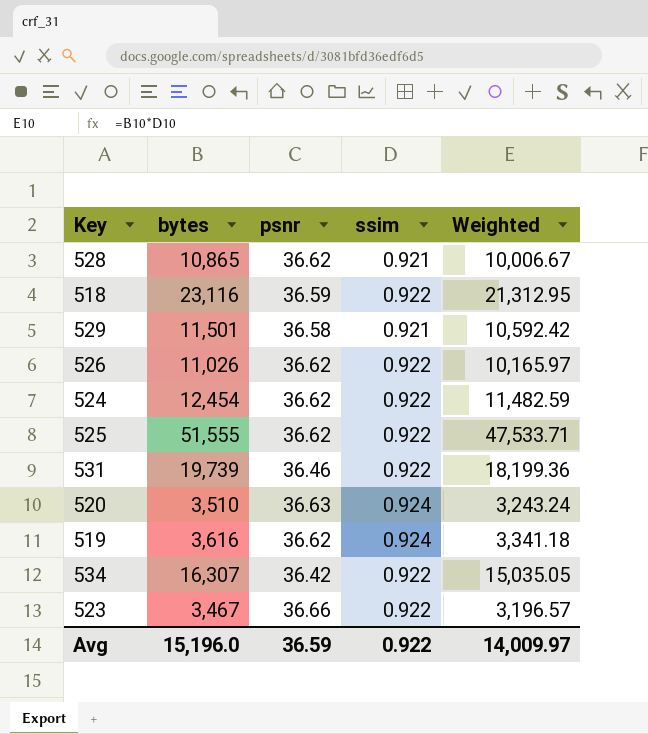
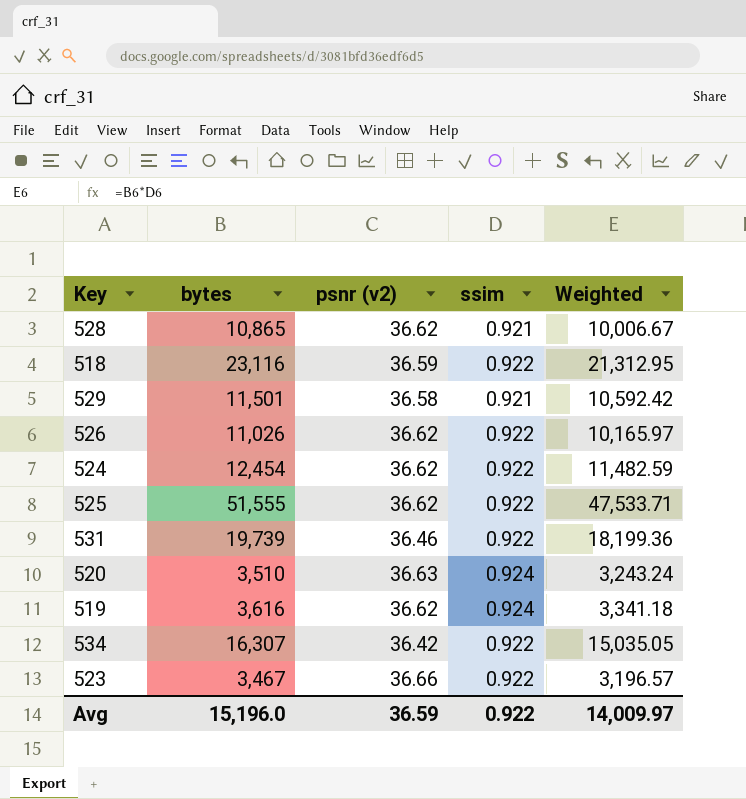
column name: psnr -> psnr (v2)

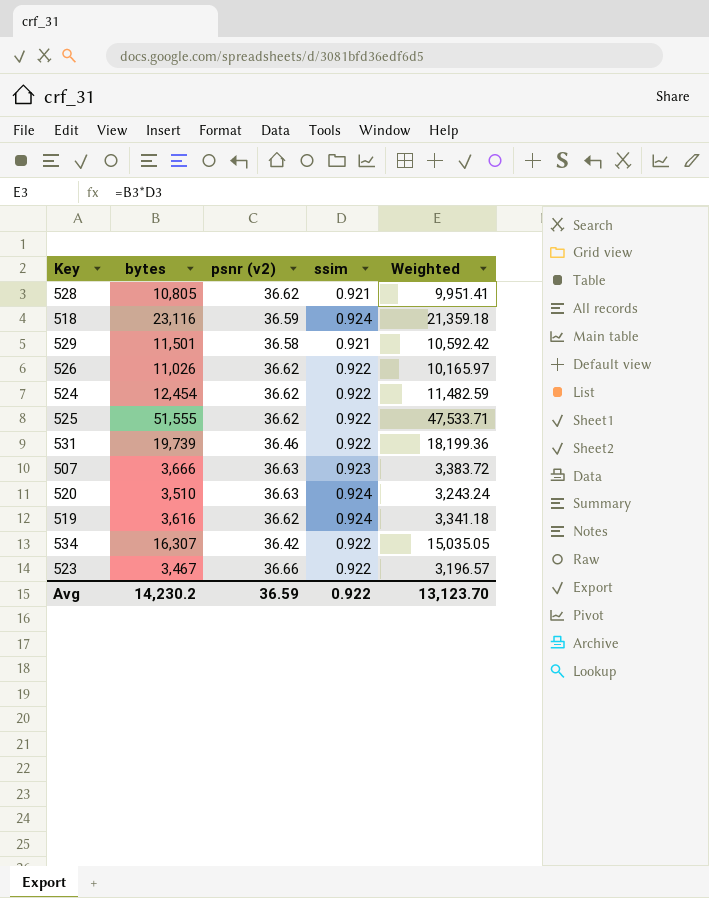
528 | bytes: 10,865 -> 10,805
528 | Weighted: 10,006.67 -> 9,951.41
518 | ssim: 0.922 -> 0.924
518 | Weighted: 21,312.95 -> 21,359.18
row 507: none -> 3,666 | 36.63 | 0.923 | 3,383.72
Avg | bytes: 15,196.0 -> 14,230.2
Avg | Weighted: 14,009.97 -> 13,123.70

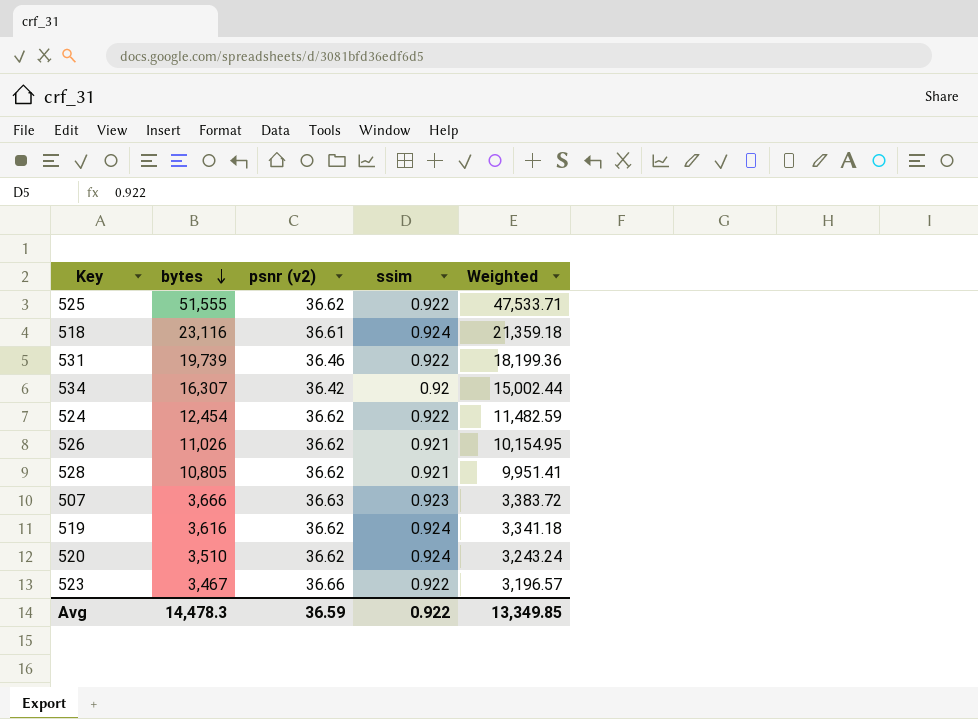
row order: none -> bytes descending
row 529: 11,501 | 36.58 | 0.921 | 10,592.42 -> none
518 | psnr (v2): 36.59 -> 36.61
534 | ssim: 0.922 -> 0.92
534 | Weighted: 15,035.05 -> 15,002.44
526 | ssim: 0.922 -> 0.921
526 | Weighted: 10,165.97 -> 10,154.95
520 | psnr (v2): 36.63 -> 36.62
Avg | bytes: 14,230.2 -> 14,478.3
Avg | Weighted: 13,123.70 -> 13,349.85

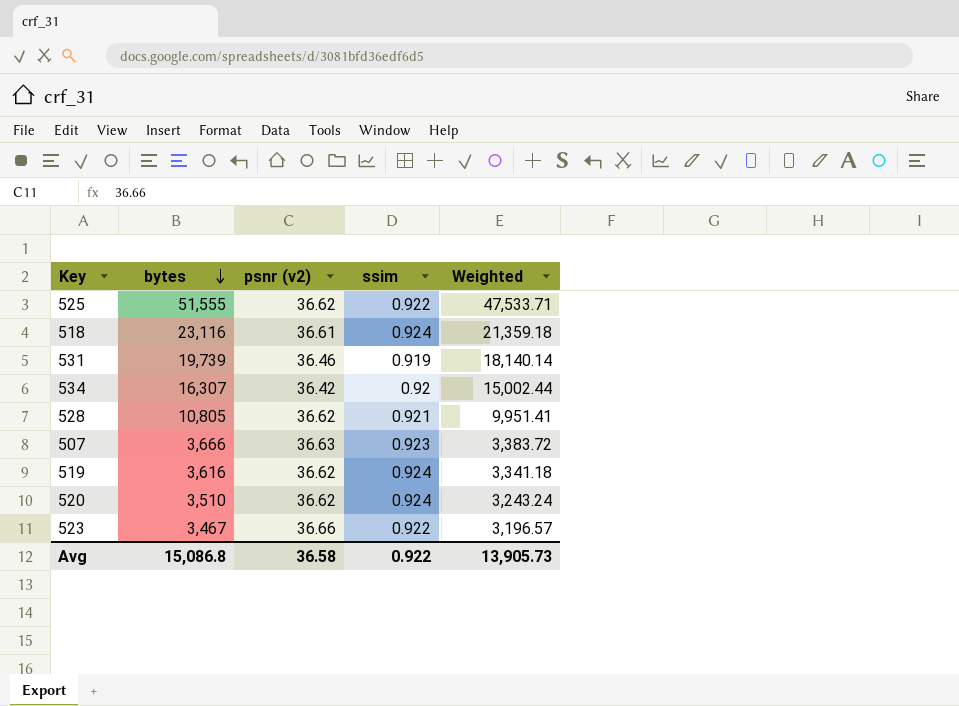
row 524: 12,454 | 36.62 | 0.922 | 11,482.59 -> none
row 526: 11,026 | 36.62 | 0.921 | 10,154.95 -> none
531 | ssim: 0.922 -> 0.919
531 | Weighted: 18,199.36 -> 18,140.14
Avg | bytes: 14,478.3 -> 15,086.8
Avg | psnr (v2): 36.59 -> 36.58
Avg | Weighted: 13,349.85 -> 13,905.73

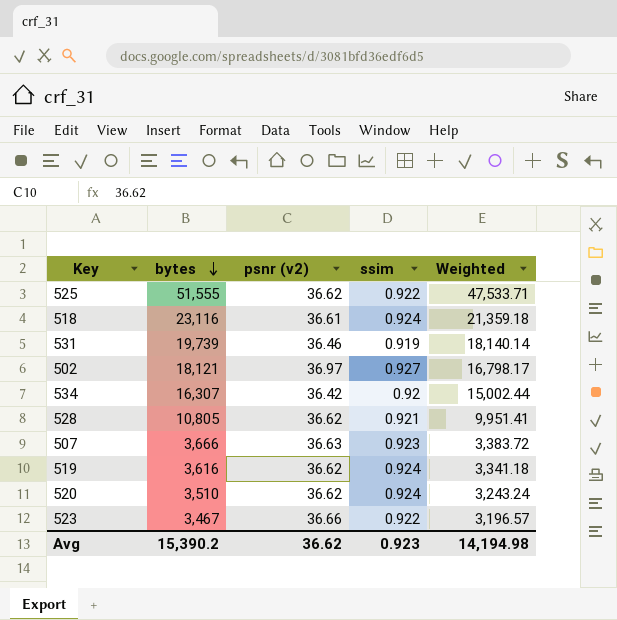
row 502: none -> 18,121 | 36.97 | 0.927 | 16,798.17
Avg | bytes: 15,086.8 -> 15,390.2
Avg | psnr (v2): 36.58 -> 36.62
Avg | ssim: 0.922 -> 0.923
Avg | Weighted: 13,905.73 -> 14,194.98

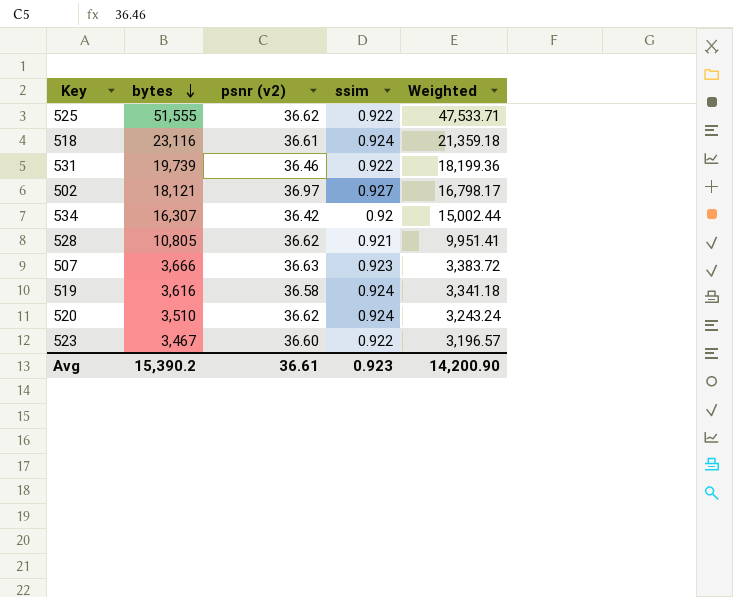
531 | ssim: 0.919 -> 0.922
531 | Weighted: 18,140.14 -> 18,199.36
519 | psnr (v2): 36.62 -> 36.58
523 | psnr (v2): 36.66 -> 36.60
Avg | psnr (v2): 36.62 -> 36.61
Avg | Weighted: 14,194.98 -> 14,200.90

